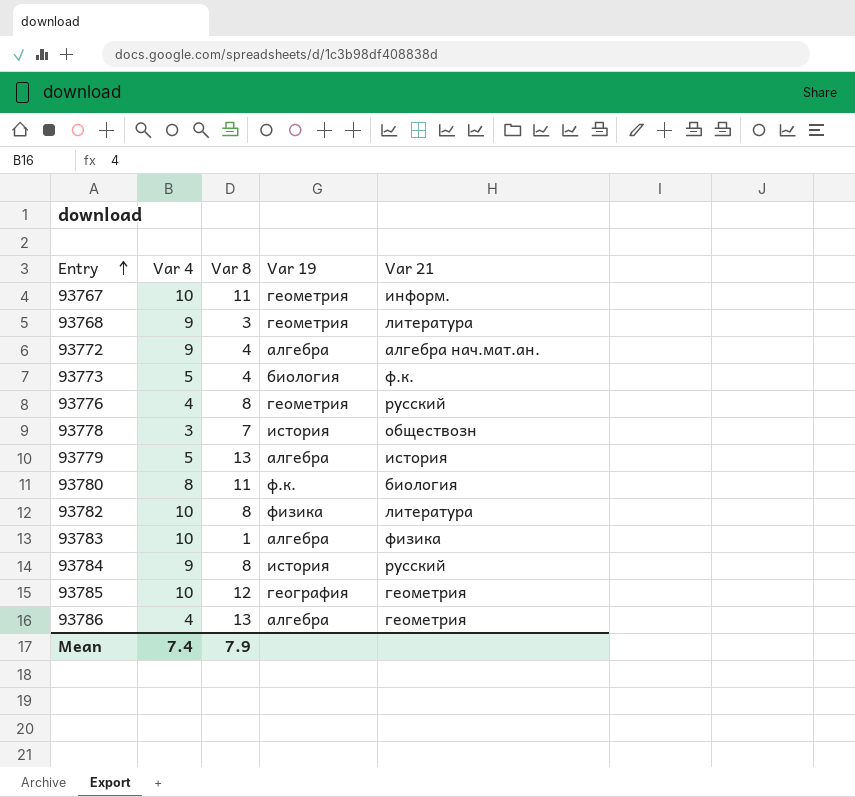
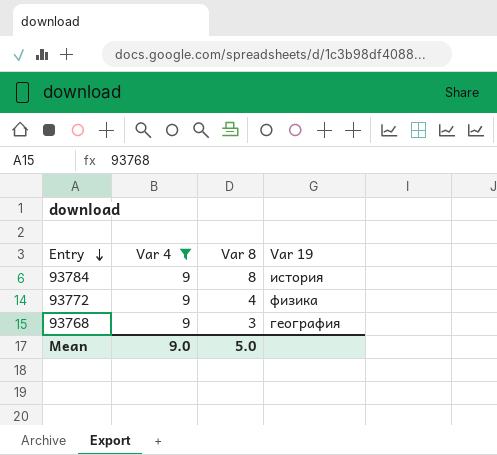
filter: none -> Var 4 = 9
row order: Entry ascending -> Entry descending
column Var 21 | position: 5 -> none
93772 | Var 19: алгебра -> физика
93768 | Var 19: геометрия -> география
Mean | Var 4: 7.4 -> 9.0
Mean | Var 8: 7.9 -> 5.0

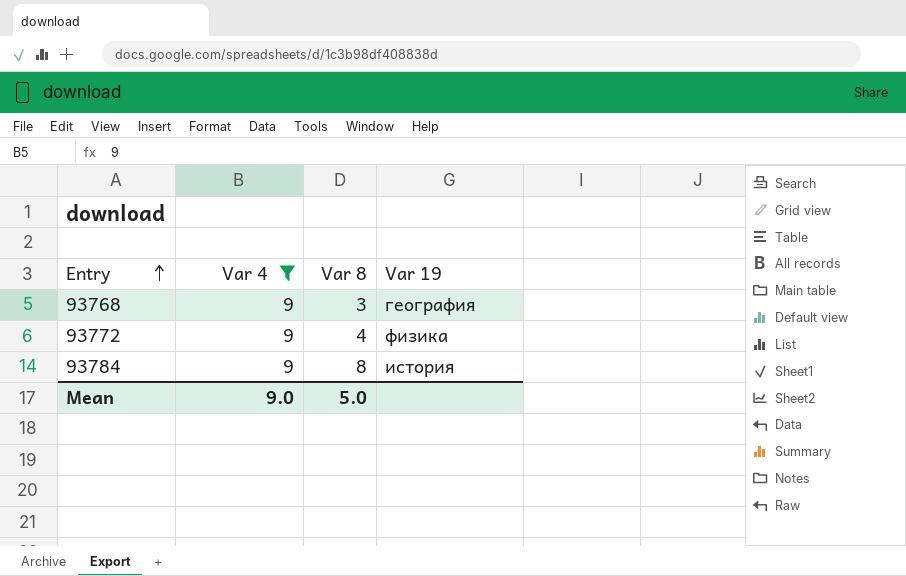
row order: Entry descending -> Entry ascending

